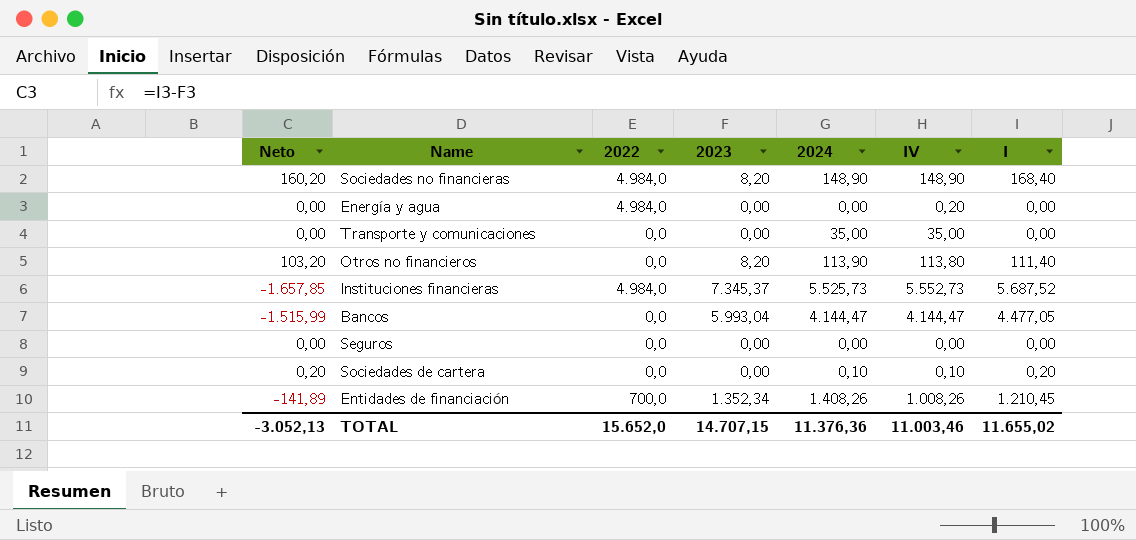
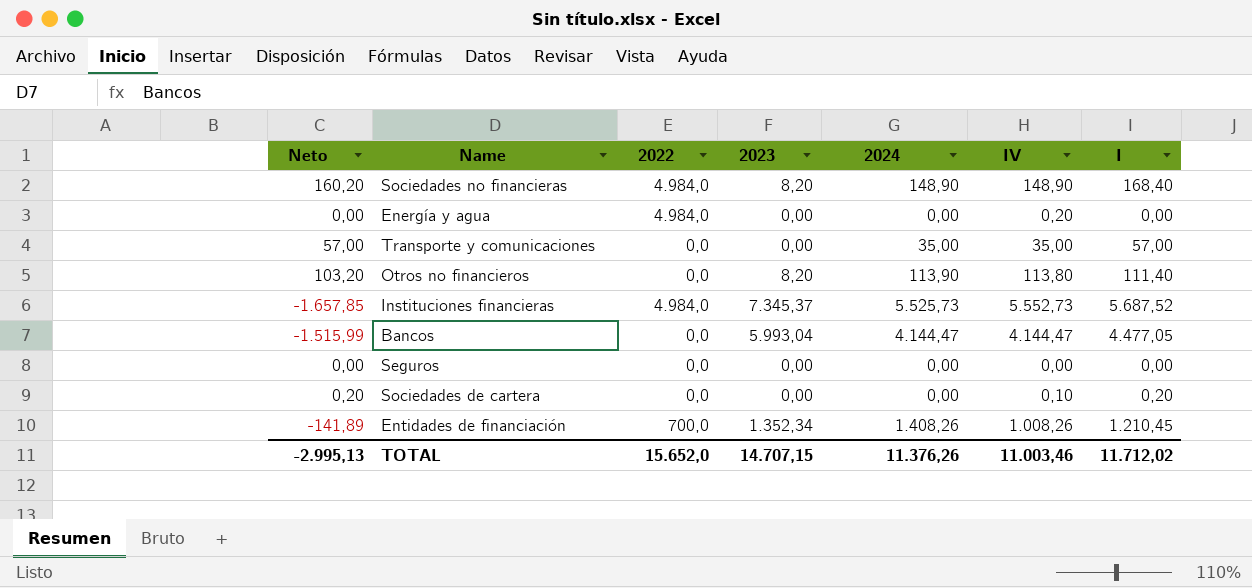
Transporte y comunicaciones | Neto: 0,00 -> 57,00
Transporte y comunicaciones | I: 0,00 -> 57,00
Sociedades de cartera | 2024: 0,10 -> 0,00
TOTAL | Neto: -3.052,13 -> -2.995,13
TOTAL | 2024: 11.376,36 -> 11.376,26
TOTAL | I: 11.655,02 -> 11.712,02

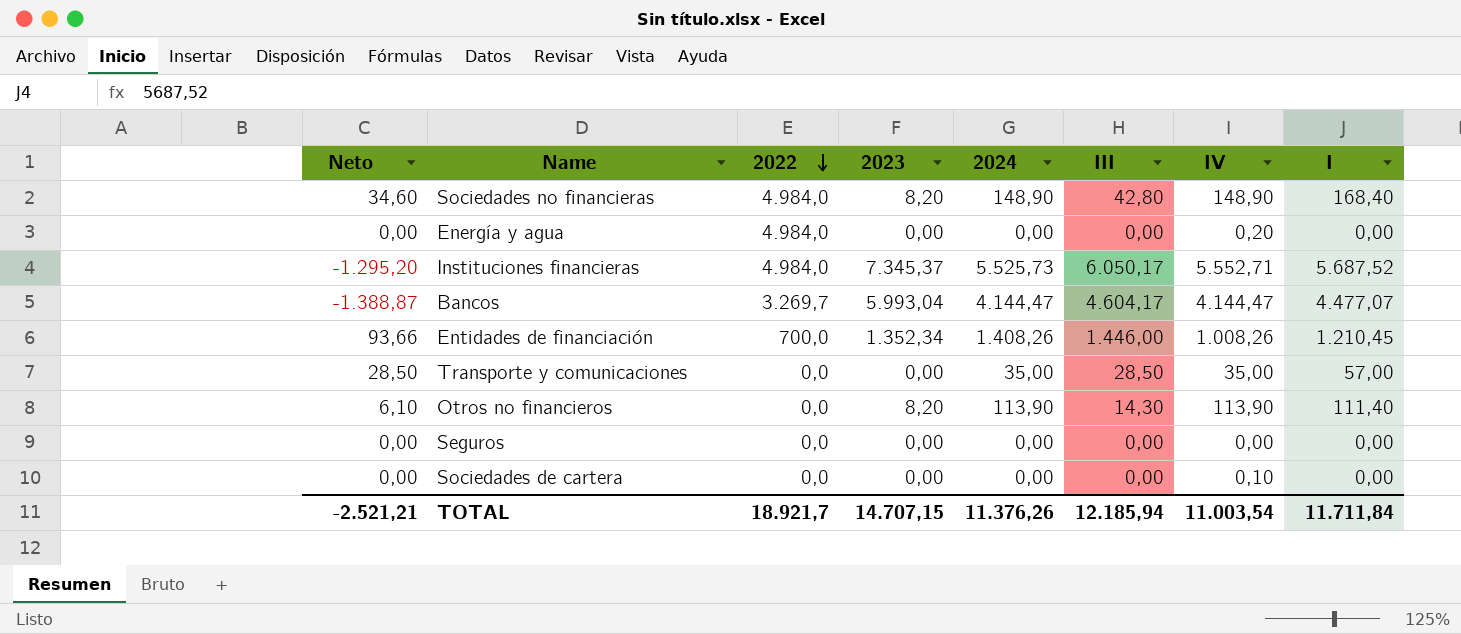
row order: none -> 2022 descending
column Neto | formula: [I] - [2023] -> [III] - [2023]
column III | position: none -> 6
Instituciones financieras | IV: 5.552,73 -> 5.552,71
Bancos | 2022: 0,0 -> 3.269,7
Bancos | I: 4.477,05 -> 4.477,07
Otros no financieros | IV: 113,80 -> 113,90
Sociedades de cartera | I: 0,20 -> 0,00
TOTAL | Neto: -2.995,13 -> -2.521,21
TOTAL | 2022: 15.652,0 -> 18.921,7
TOTAL | IV: 11.003,46 -> 11.003,54
TOTAL | I: 11.712,02 -> 11.711,84

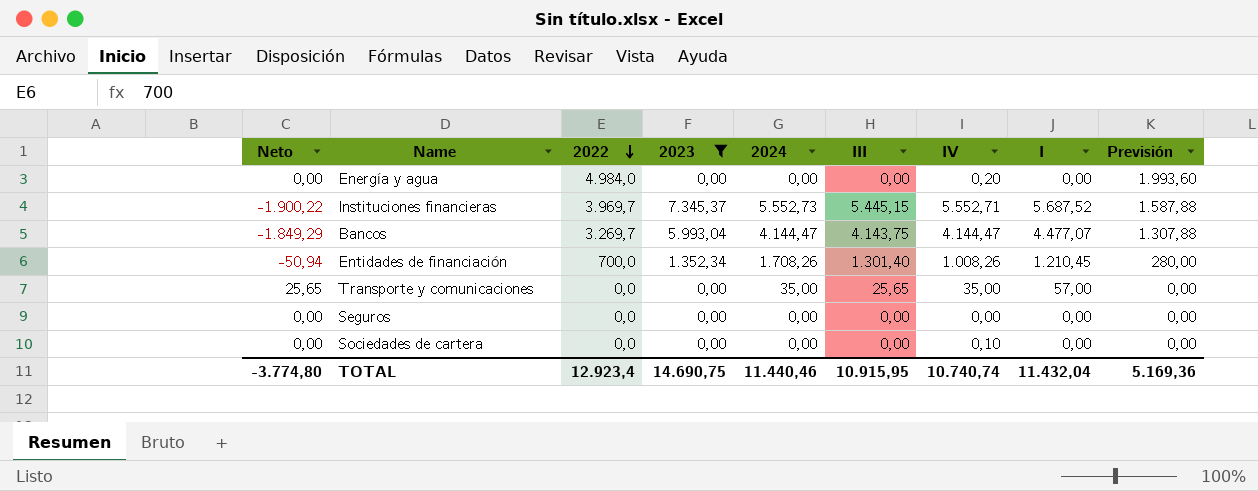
filter: none -> 2023 != 8,20
column Previsión | formula: none -> [2022] * 0,4
Instituciones financieras | Neto: -1.295,20 -> -1.900,22
Instituciones financieras | 2022: 4.984,0 -> 3.969,7
Instituciones financieras | 2024: 5.525,73 -> 5.552,73
Instituciones financieras | III: 6.050,17 -> 5.445,15
Bancos | Neto: -1.388,87 -> -1.849,29
Bancos | III: 4.604,17 -> 4.143,75
Entidades de financiación | Neto: 93,66 -> -50,94
Entidades de financiación | 2024: 1.408,26 -> 1.708,26
Entidades de financiación | III: 1.446,00 -> 1.301,40
Transporte y comunicaciones | Neto: 28,50 -> 25,65
Transporte y comunicaciones | III: 28,50 -> 25,65
TOTAL | Neto: -2.521,21 -> -3.774,80
TOTAL | 2022: 18.921,7 -> 12.923,4
TOTAL | 2023: 14.707,15 -> 14.690,75
TOTAL | 2024: 11.376,26 -> 11.440,46
TOTAL | III: 12.185,94 -> 10.915,95
TOTAL | IV: 11.003,54 -> 10.740,74
TOTAL | I: 11.711,84 -> 11.432,04

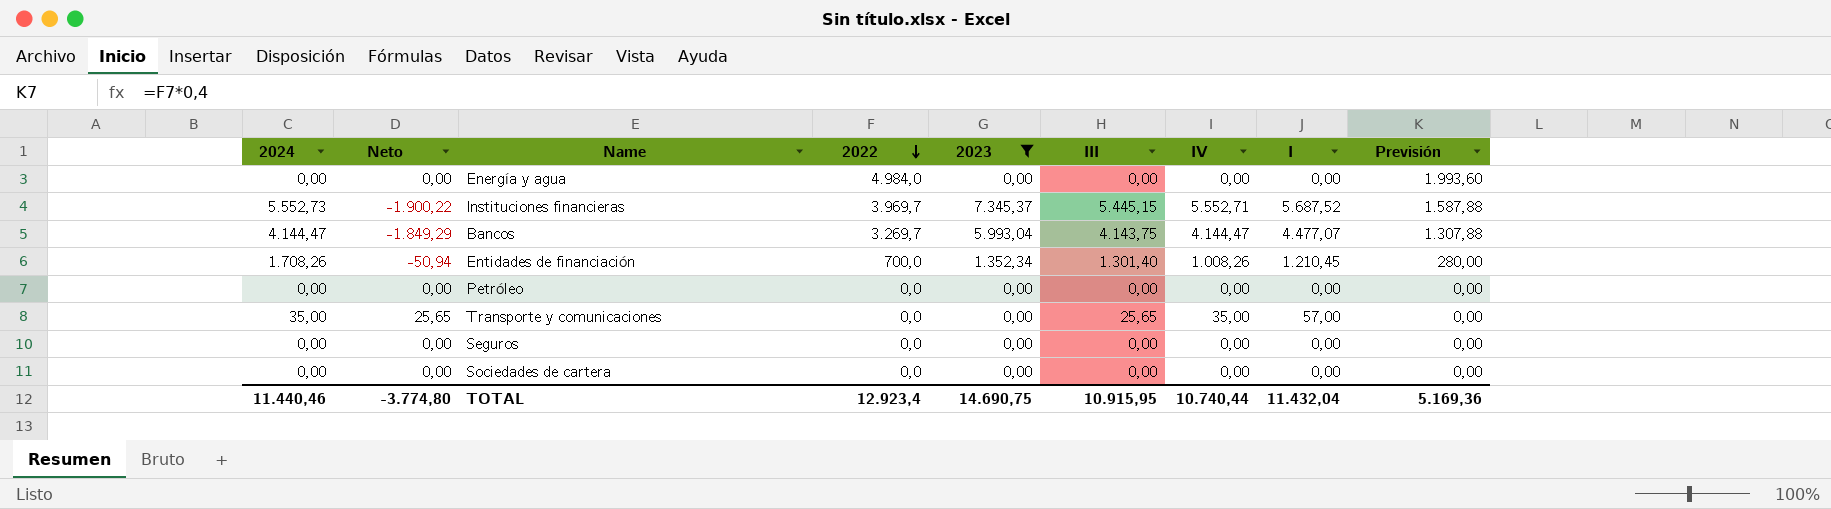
column 2024 | position: 5 -> 1
Energía y agua | IV: 0,20 -> 0,00
row Petróleo: none -> 0,00 | 0,00 | 0,0 | 0,00 | 0,00 | 0,00 | 0,00 | 0,00
Sociedades de cartera | IV: 0,10 -> 0,00
TOTAL | IV: 10.740,74 -> 10.740,44

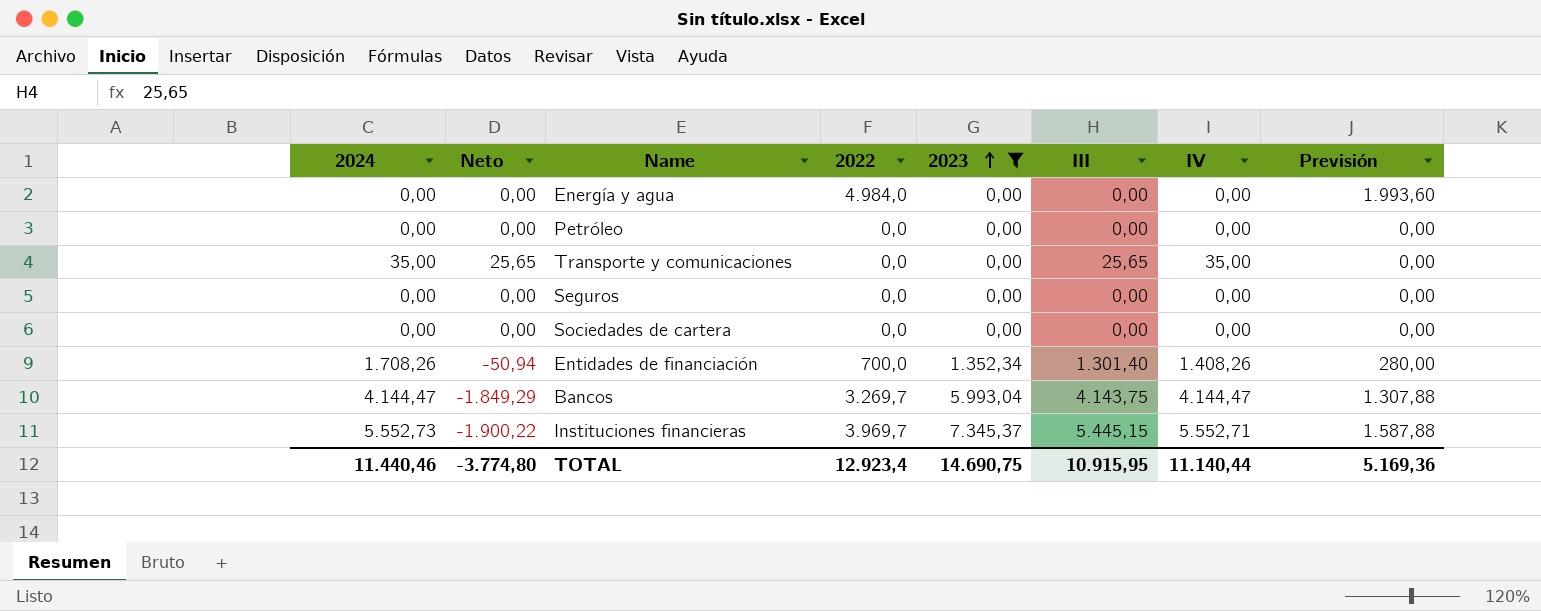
row order: 2022 descending -> 2023 ascending
column I | position: 8 -> none
Entidades de financiación | IV: 1.008,26 -> 1.408,26
TOTAL | IV: 10.740,44 -> 11.140,44

